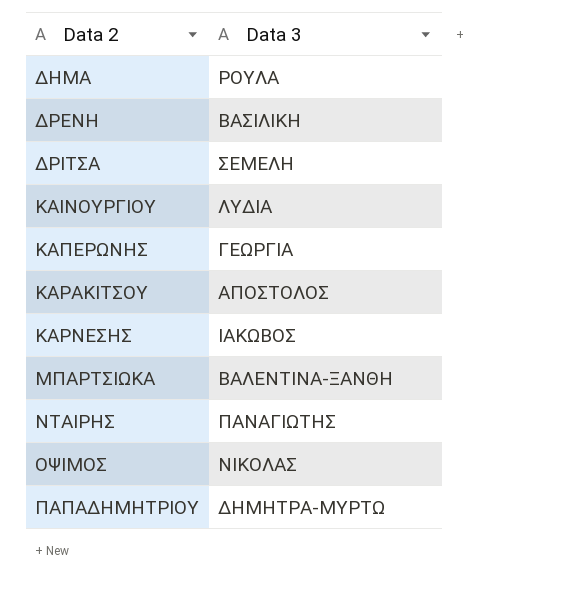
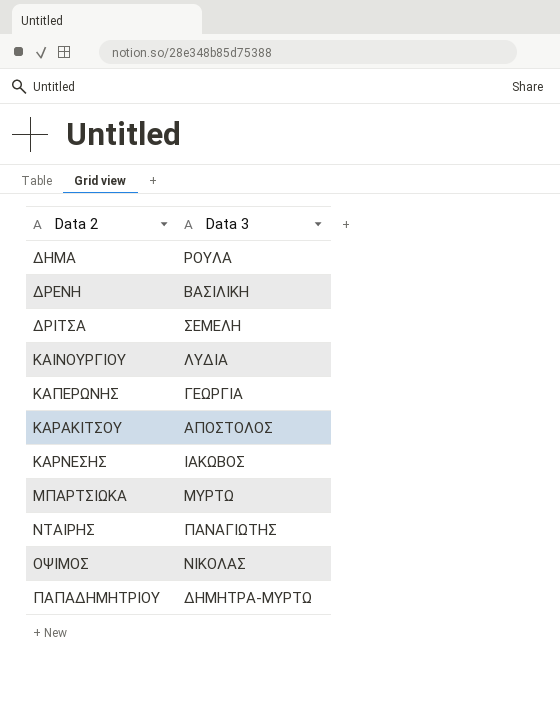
ΜΠΑΡΤΣΙΩΚΑ | Data 3: ΒΑΛΕΝΤΙΝΑ-ΞΑΝΘΗ -> ΜΥΡΤΩ

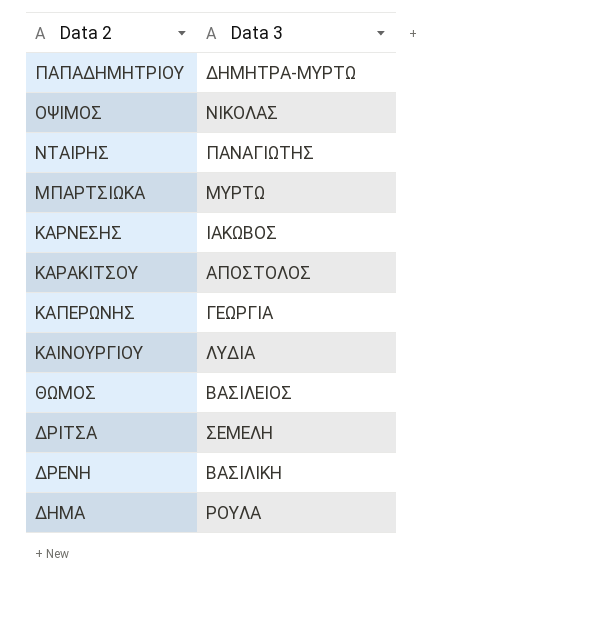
row order: Data 2 ascending -> Data 2 descending
row ΘΩΜΟΣ: none -> ΒΑΣΙΛΕΙΟΣ

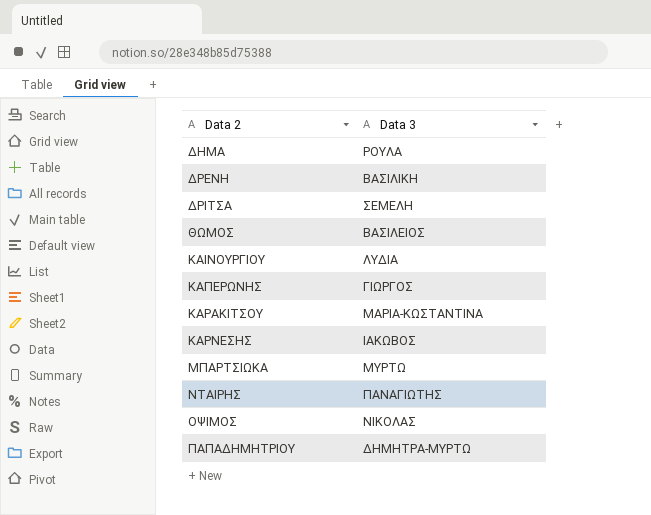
row order: Data 2 descending -> Data 2 ascending
ΚΑΠΕΡΩΝΗΣ | Data 3: ΓΕΩΡΓΙΑ -> ΓΙΩΡΓΟΣ
ΚΑΡΑΚΙΤΣΟΥ | Data 3: ΑΠΟΣΤΟΛΟΣ -> ΜΑΡΙΑ-ΚΩΣΤΑΝΤΙΝΑ

